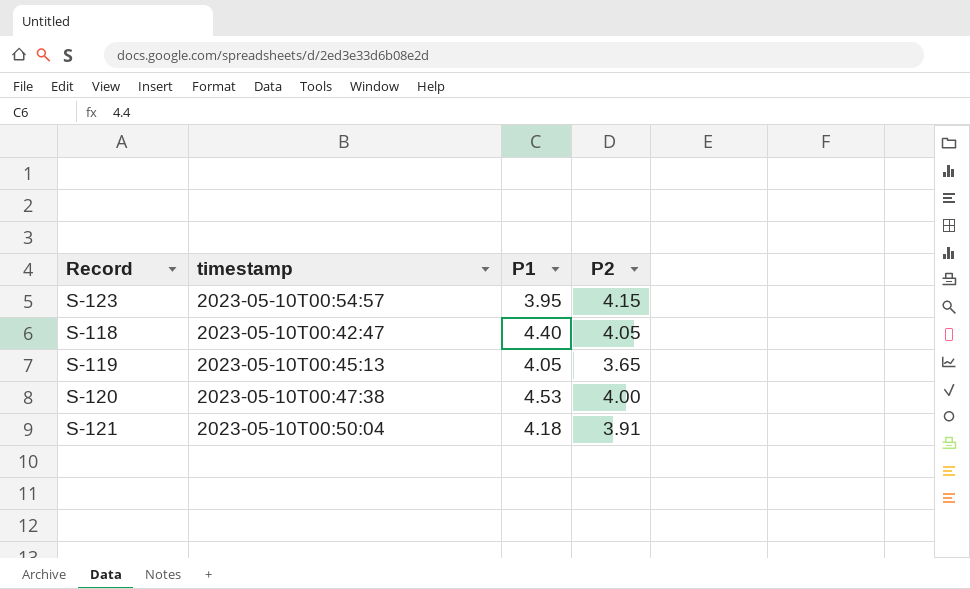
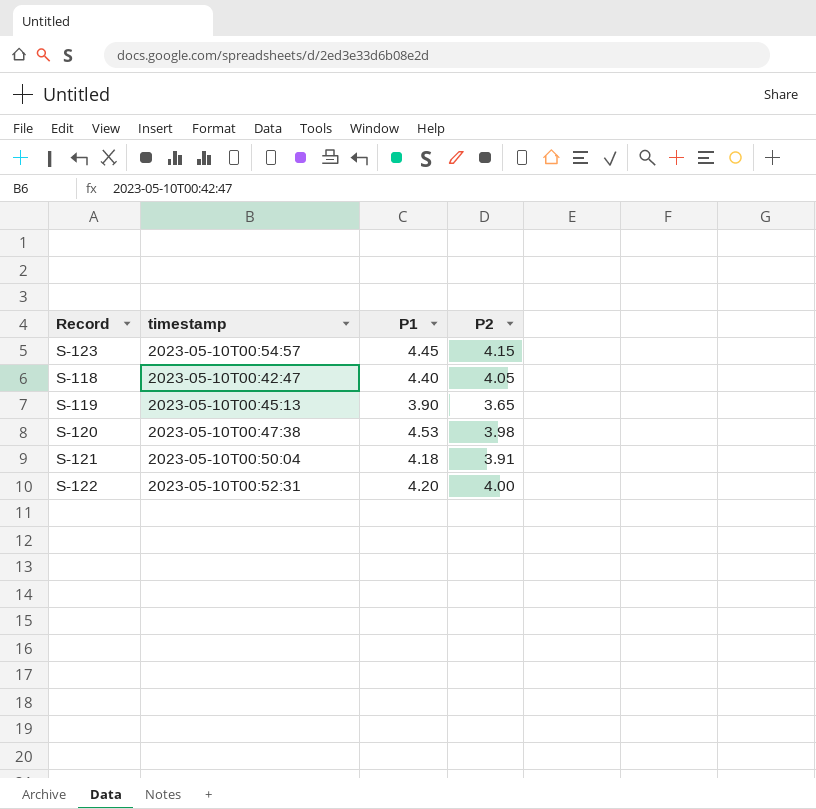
S-123 | P1: 3.95 -> 4.45
S-119 | P1: 4.05 -> 3.90
S-120 | P2: 4.00 -> 3.98
row S-122: none -> 2023-05-10T00:52:31 | 4.20 | 4.00

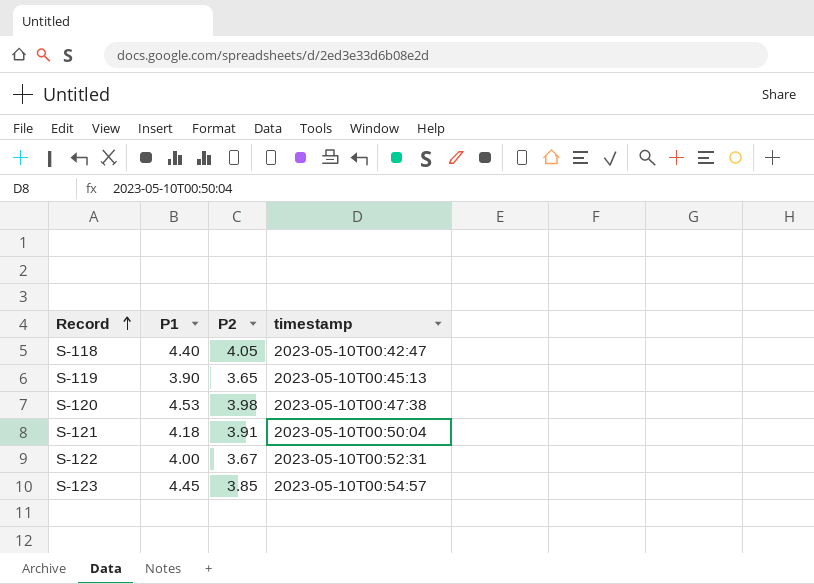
row order: none -> Record ascending
column timestamp | position: 2 -> 4
S-122 | P1: 4.20 -> 4.00
S-122 | P2: 4.00 -> 3.67
S-123 | P2: 4.15 -> 3.85

